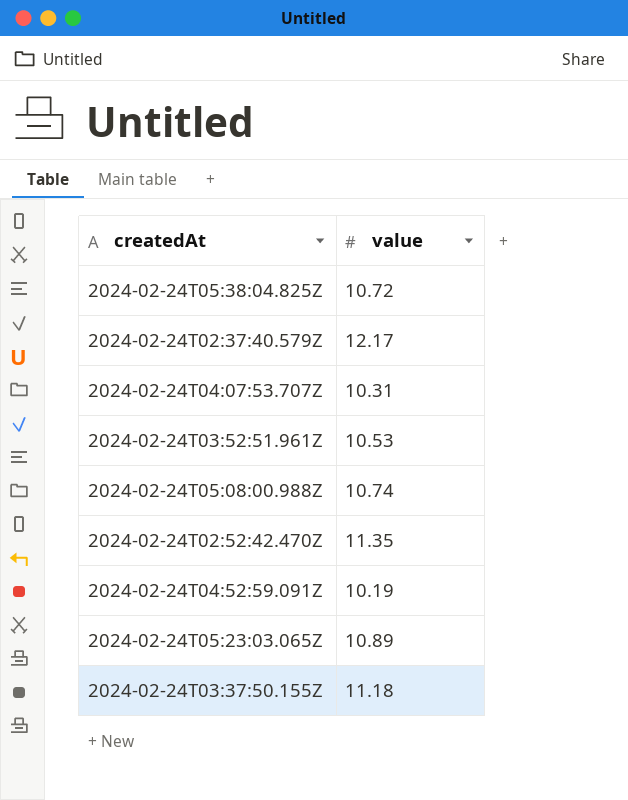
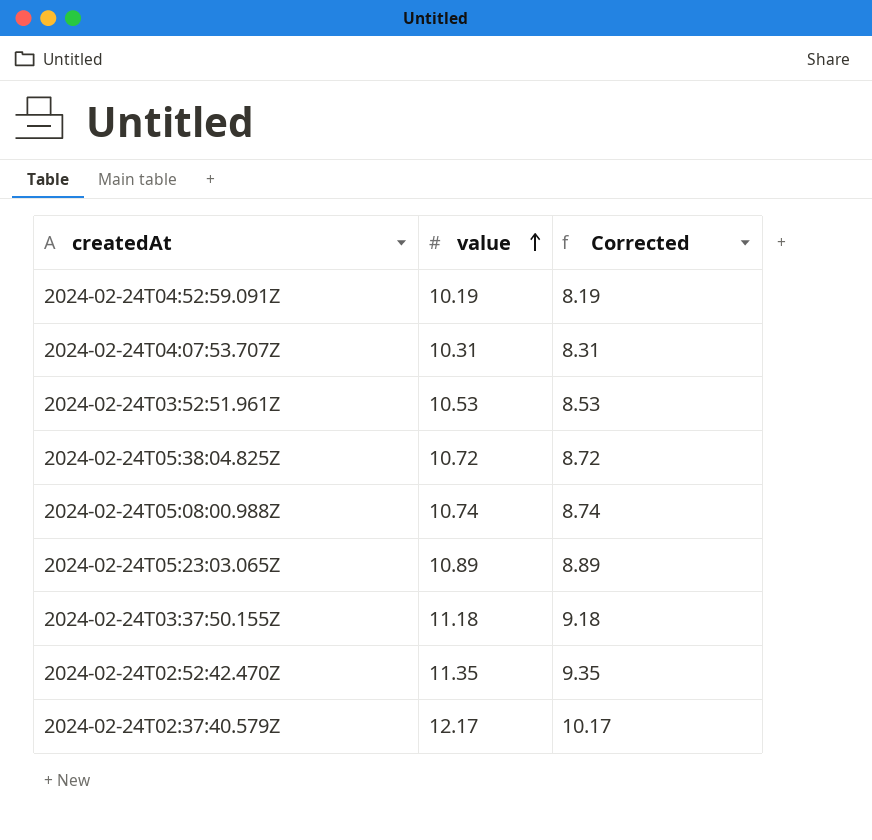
row order: none -> value ascending
column Corrected | formula: none -> [value] - 2

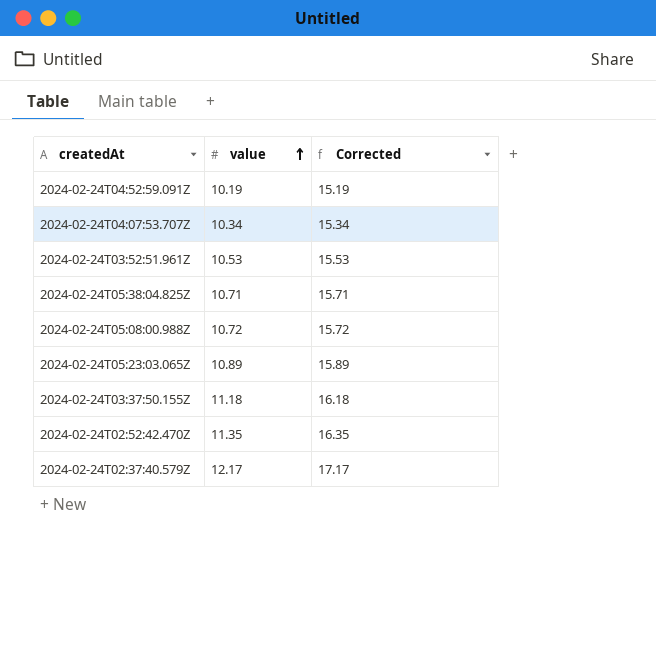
column Corrected | formula: [value] - 2 -> [value] + 5
2024-02-24T04:07:53.707Z | value: 10.31 -> 10.34
2024-02-24T05:38:04.825Z | value: 10.72 -> 10.71
2024-02-24T05:08:00.988Z | value: 10.74 -> 10.72

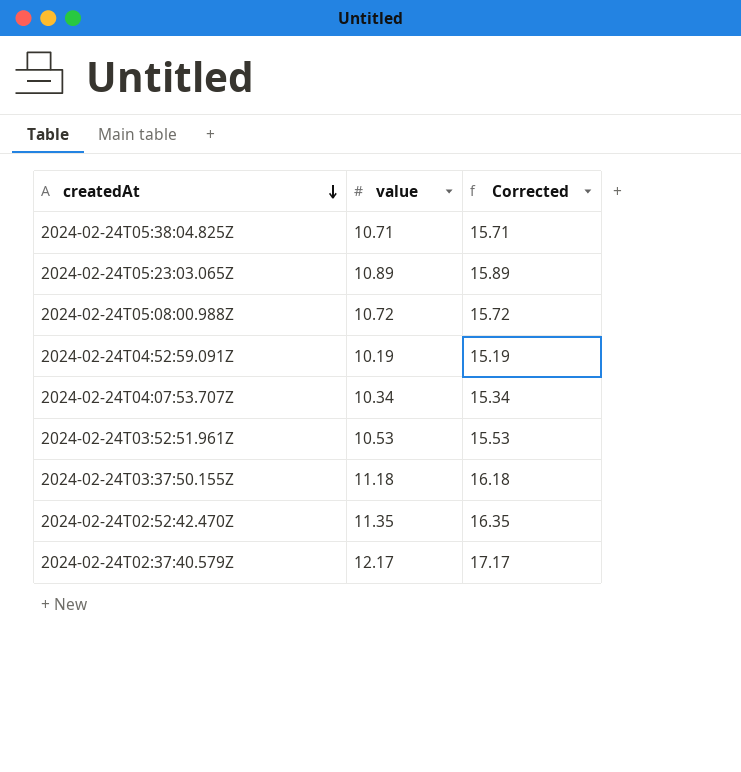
row order: value ascending -> createdAt descending

